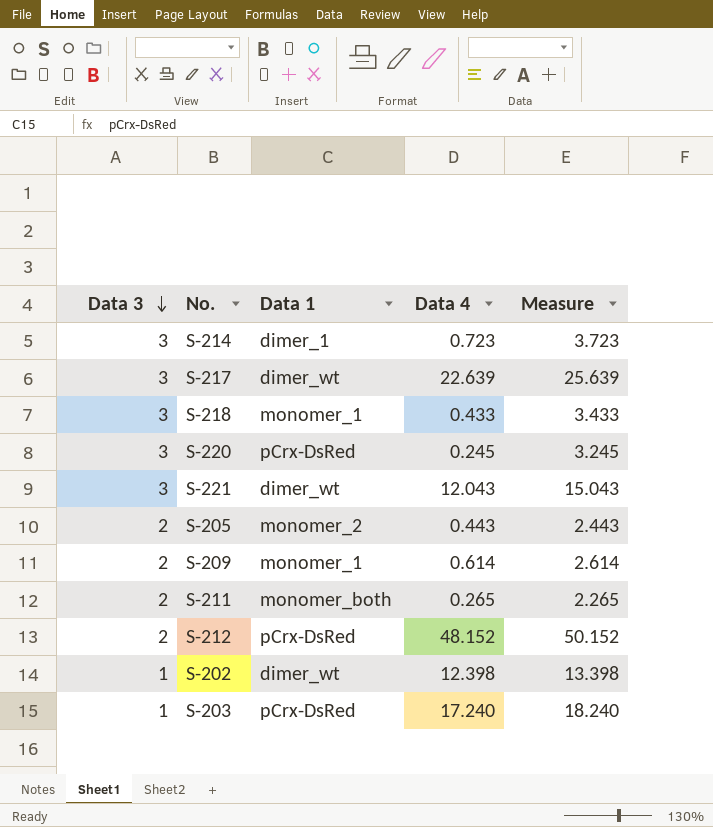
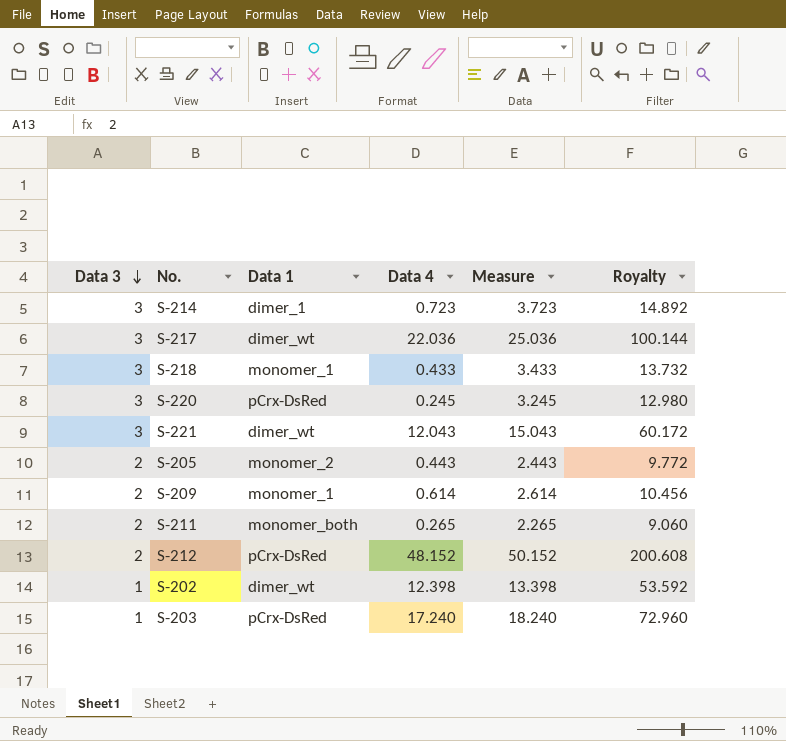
column Royalty | formula: none -> [Measure] * 4
S-217 | Data 4: 22.639 -> 22.036
S-217 | Measure: 25.639 -> 25.036

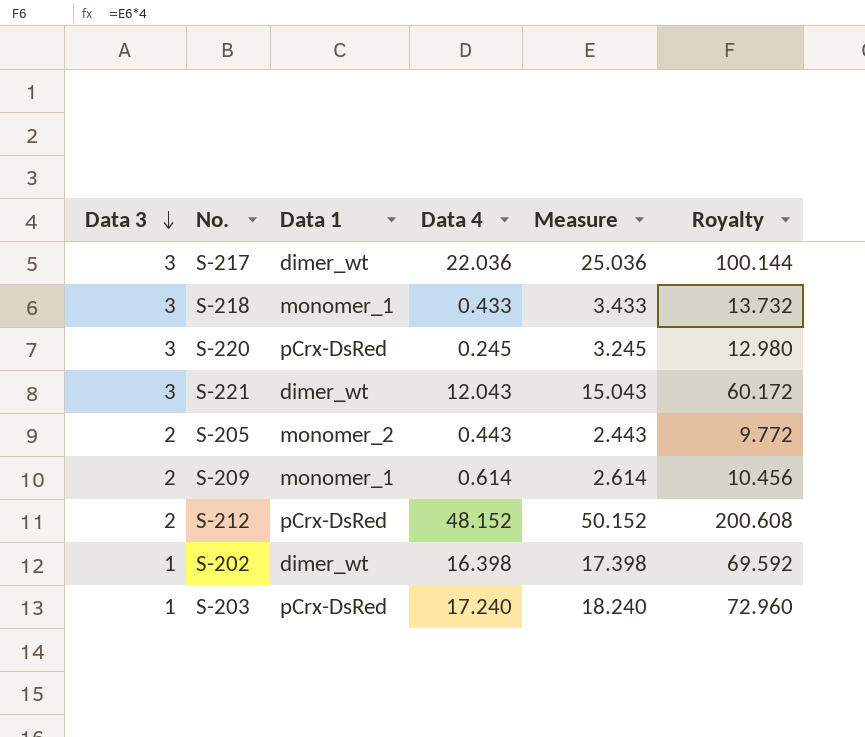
row S-214: 3 | dimer_1 | 0.723 | 3.723 | 14.892 -> none
row S-211: 2 | monomer_both | 0.265 | 2.265 | 9.060 -> none
S-202 | Data 4: 12.398 -> 16.398
S-202 | Measure: 13.398 -> 17.398
S-202 | Royalty: 53.592 -> 69.592

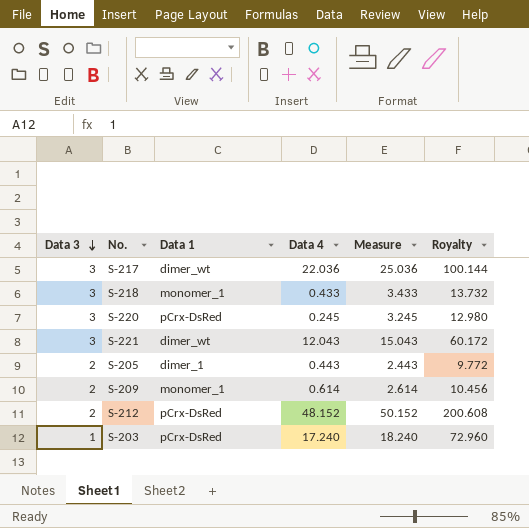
row S-202: 1 | dimer_wt | 16.398 | 17.398 | 69.592 -> none
S-205 | Data 1: monomer_2 -> dimer_1

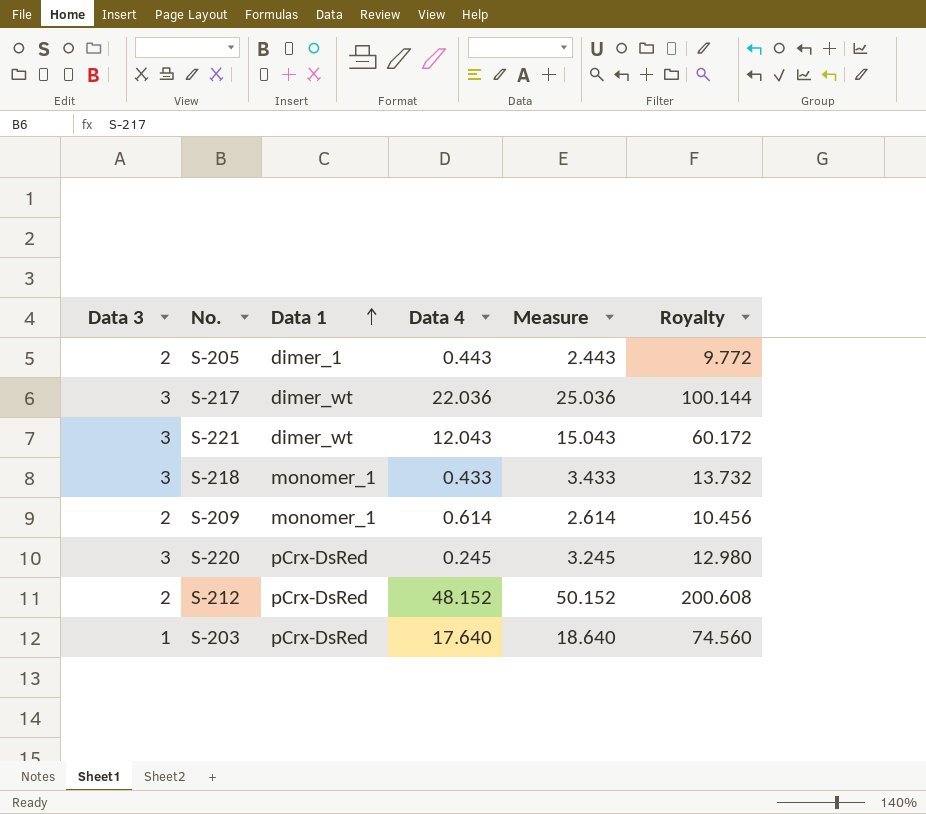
row order: Data 3 descending -> Data 1 ascending
S-203 | Data 4: 17.240 -> 17.640
S-203 | Measure: 18.240 -> 18.640
S-203 | Royalty: 72.960 -> 74.560

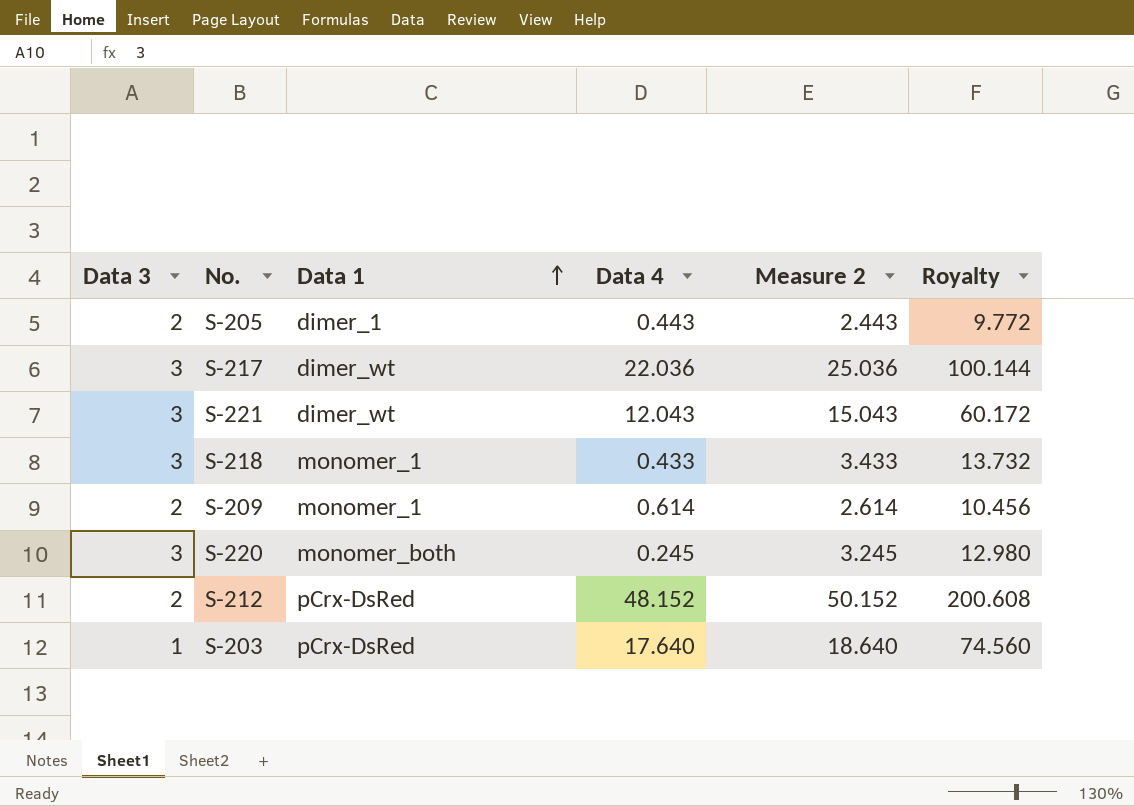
column name: Measure -> Measure 2
S-220 | Data 1: pCrx-DsRed -> monomer_both

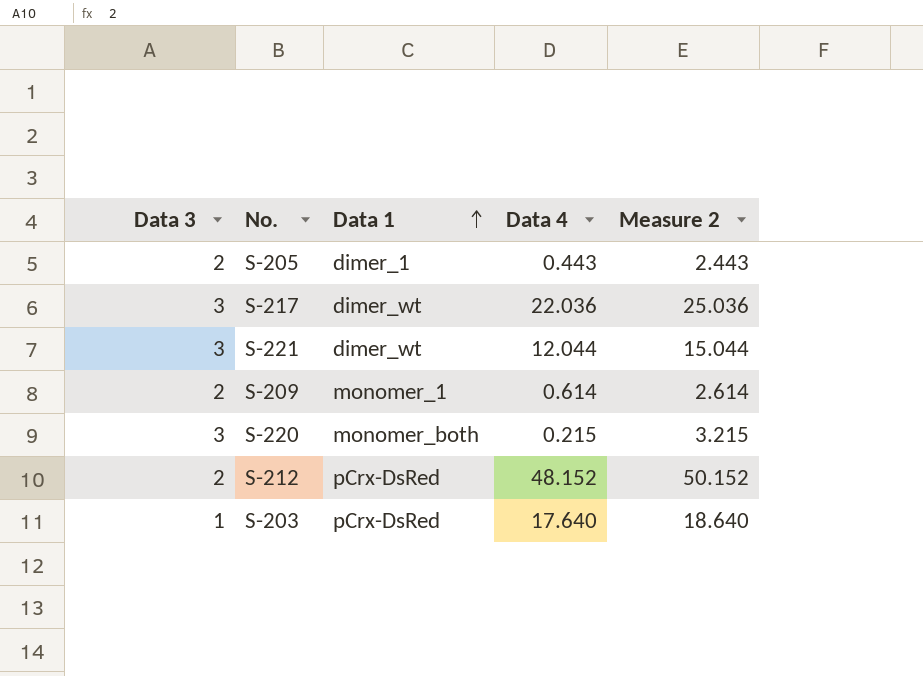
column Royalty | formula: [Measure 2] * 4 -> none
row S-218: 3 | monomer_1 | 0.433 | 3.433 | 13.732 -> none
S-221 | Data 4: 12.043 -> 12.044
S-221 | Measure 2: 15.043 -> 15.044
S-220 | Data 4: 0.245 -> 0.215
S-220 | Measure 2: 3.245 -> 3.215

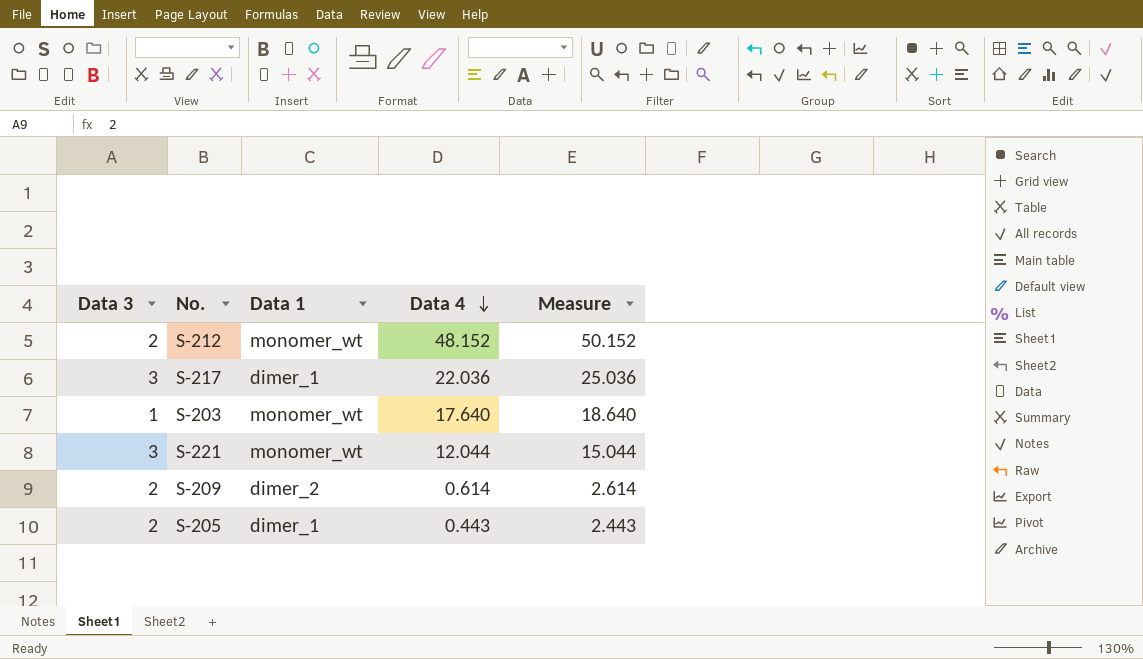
row order: Data 1 ascending -> Data 4 descending
column name: Measure 2 -> Measure
row S-220: 3 | monomer_both | 0.215 | 3.215 -> none
S-212 | Data 1: pCrx-DsRed -> monomer_wt
S-217 | Data 1: dimer_wt -> dimer_1
S-203 | Data 1: pCrx-DsRed -> monomer_wt
S-221 | Data 1: dimer_wt -> monomer_wt
S-209 | Data 1: monomer_1 -> dimer_2

